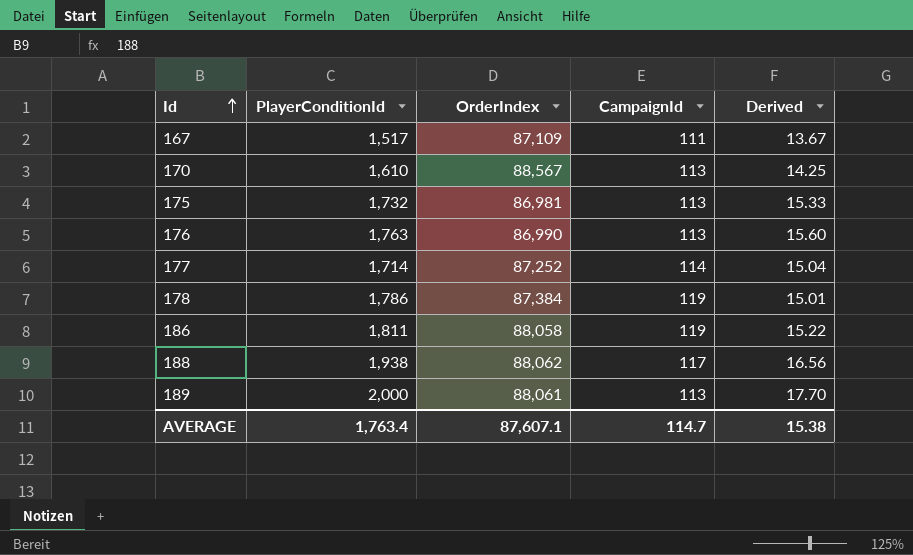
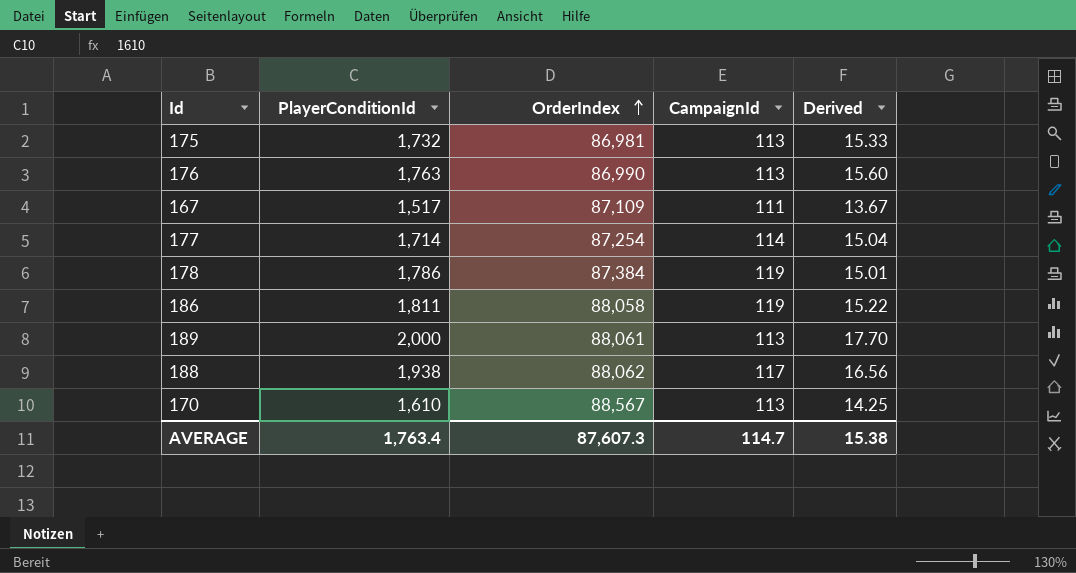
row order: Id ascending -> OrderIndex ascending
177 | OrderIndex: 87,252 -> 87,254
AVERAGE | OrderIndex: 87,607.1 -> 87,607.3

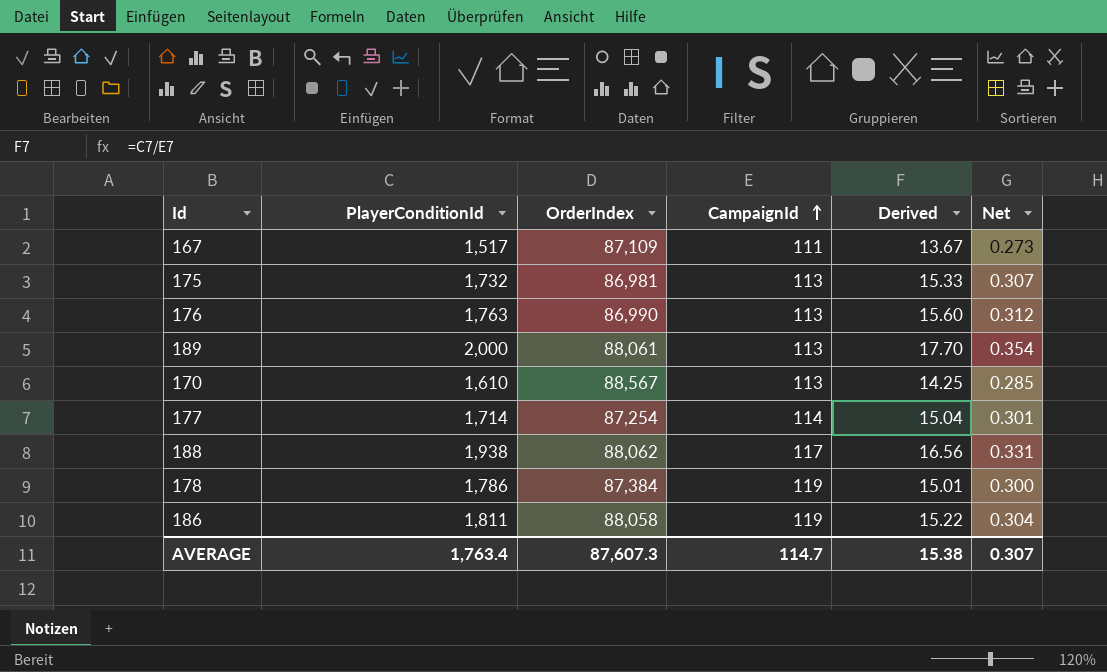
row order: OrderIndex ascending -> CampaignId ascending
column Net | formula: none -> [Derived] * 0.02

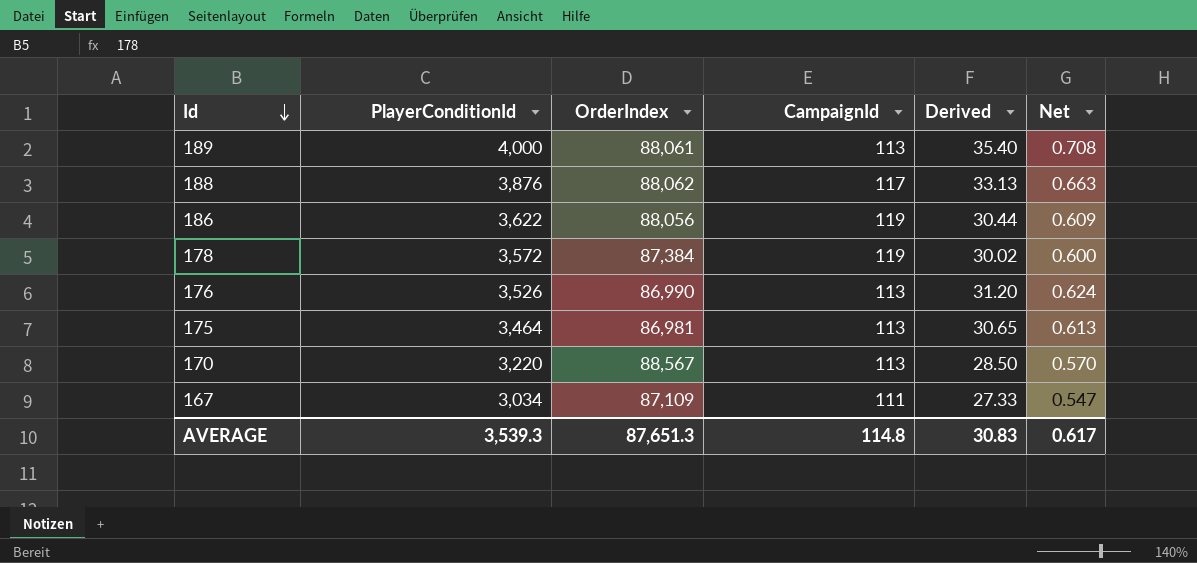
row order: CampaignId ascending -> Id descending
row 177: 1,714 | 87,254 | 114 | 15.04 | 0.301 -> none
189 | PlayerConditionId: 2,000 -> 4,000
189 | Derived: 17.70 -> 35.40
189 | Net: 0.354 -> 0.708
188 | PlayerConditionId: 1,938 -> 3,876
188 | Derived: 16.56 -> 33.13
188 | Net: 0.331 -> 0.663
186 | PlayerConditionId: 1,811 -> 3,622
186 | OrderIndex: 88,058 -> 88,056
186 | Derived: 15.22 -> 30.44
186 | Net: 0.304 -> 0.609
178 | PlayerConditionId: 1,786 -> 3,572
178 | Derived: 15.01 -> 30.02
178 | Net: 0.300 -> 0.600
176 | PlayerConditionId: 1,763 -> 3,526
176 | Derived: 15.60 -> 31.20
176 | Net: 0.312 -> 0.624
175 | PlayerConditionId: 1,732 -> 3,464
175 | Derived: 15.33 -> 30.65
175 | Net: 0.307 -> 0.613
170 | PlayerConditionId: 1,610 -> 3,220
170 | Derived: 14.25 -> 28.50
170 | Net: 0.285 -> 0.570
167 | PlayerConditionId: 1,517 -> 3,034
167 | Derived: 13.67 -> 27.33
167 | Net: 0.273 -> 0.547
AVERAGE | PlayerConditionId: 1,763.4 -> 3,539.3
AVERAGE | OrderIndex: 87,607.3 -> 87,651.3
AVERAGE | CampaignId: 114.7 -> 114.8
AVERAGE | Derived: 15.38 -> 30.83
AVERAGE | Net: 0.307 -> 0.617

